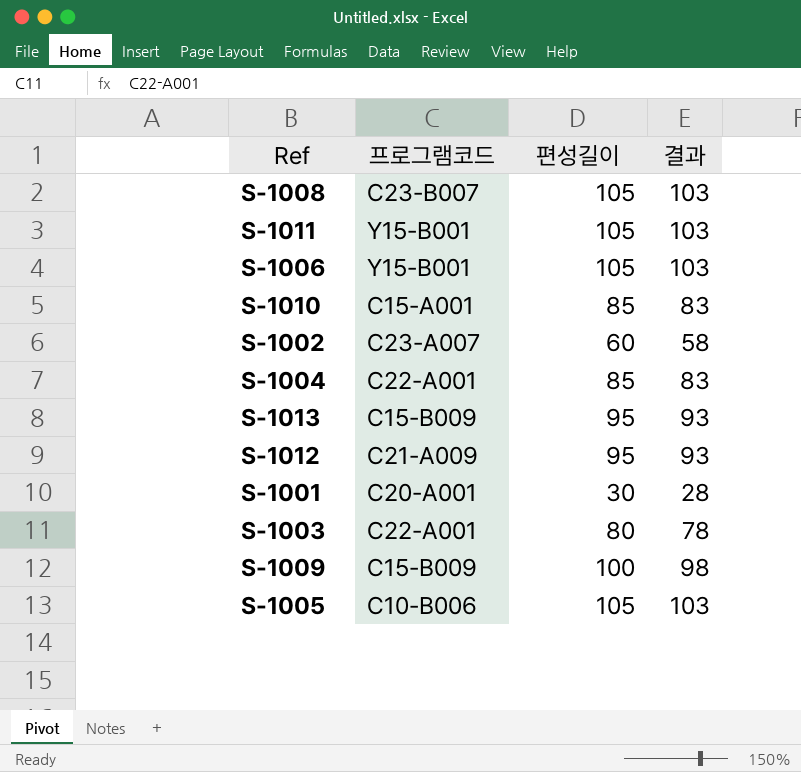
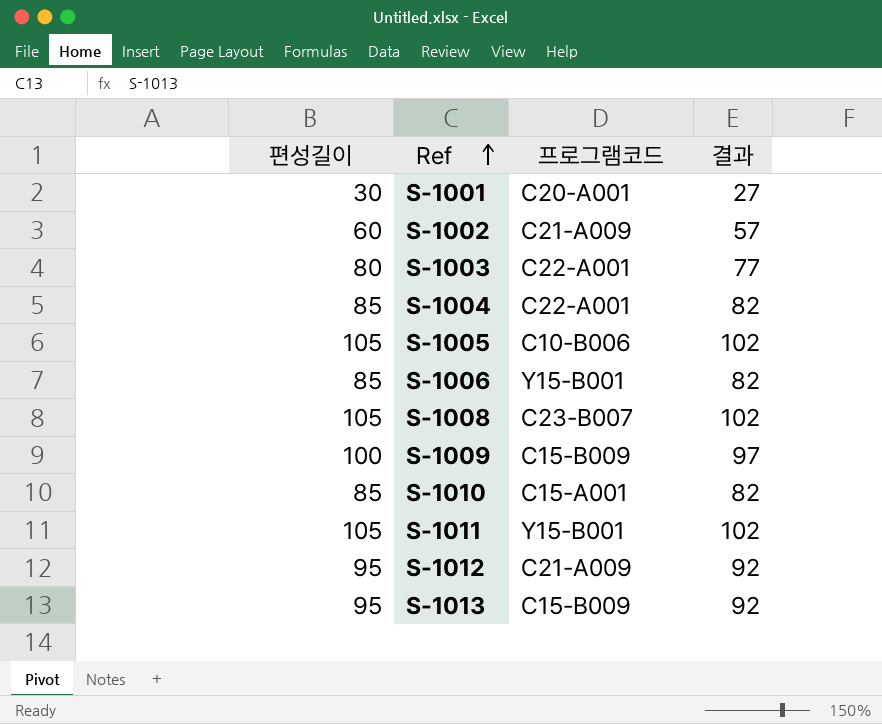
row order: none -> Ref ascending
column 편성길이 | position: 3 -> 1
column 결과 | formula: [편성길이] - 2 -> [편성길이] - 3
S-1002 | 프로그램코드: C23-A007 -> C21-A009
S-1006 | 편성길이: 105 -> 85

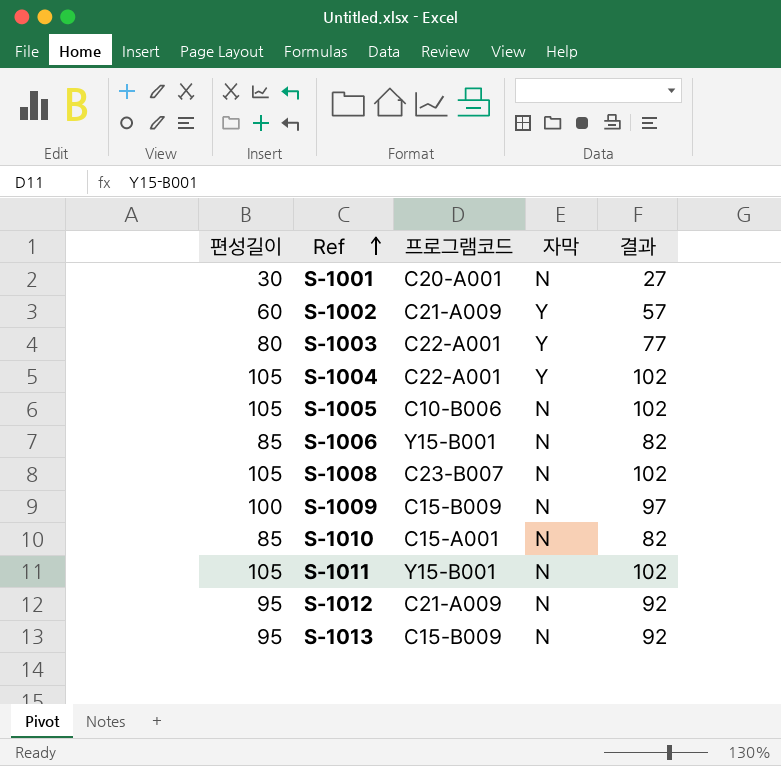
column 자막 | position: none -> 4
S-1004 | 편성길이: 85 -> 105
S-1004 | 결과: 82 -> 102

